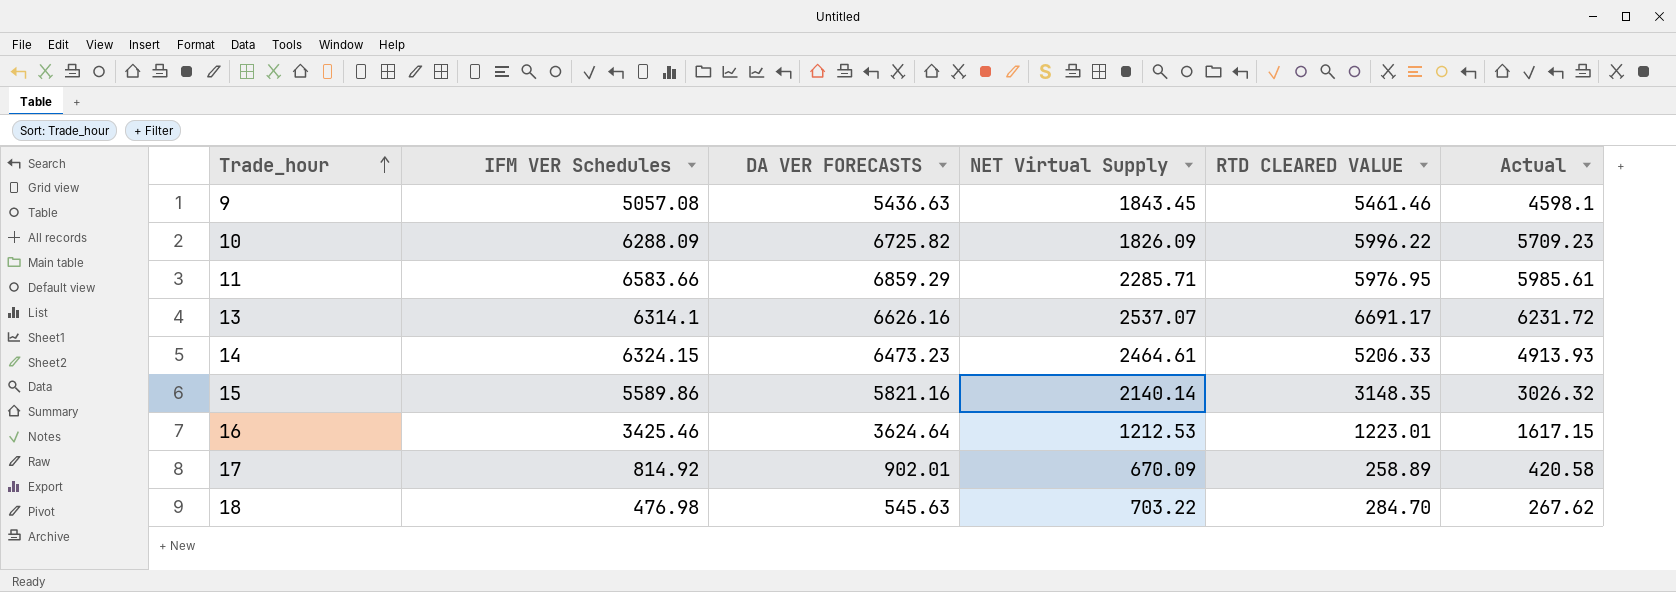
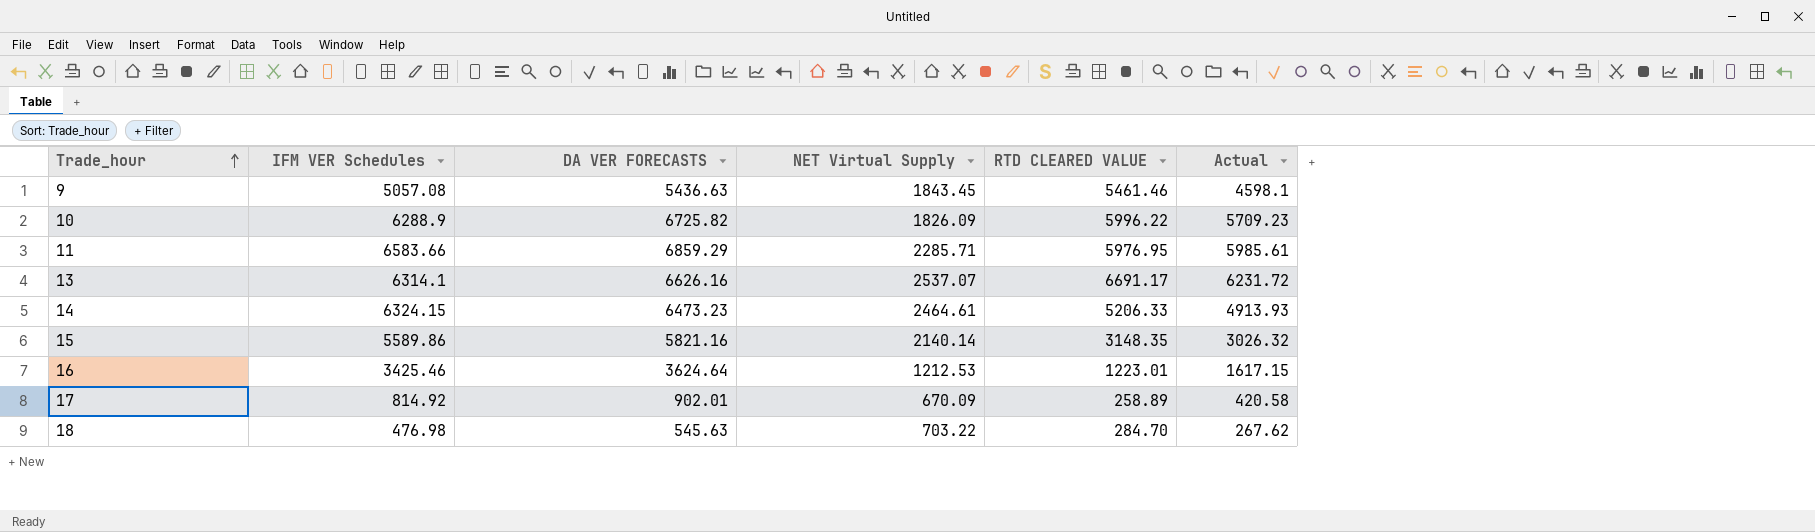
10 | IFM VER Schedules: 6288.09 -> 6288.9

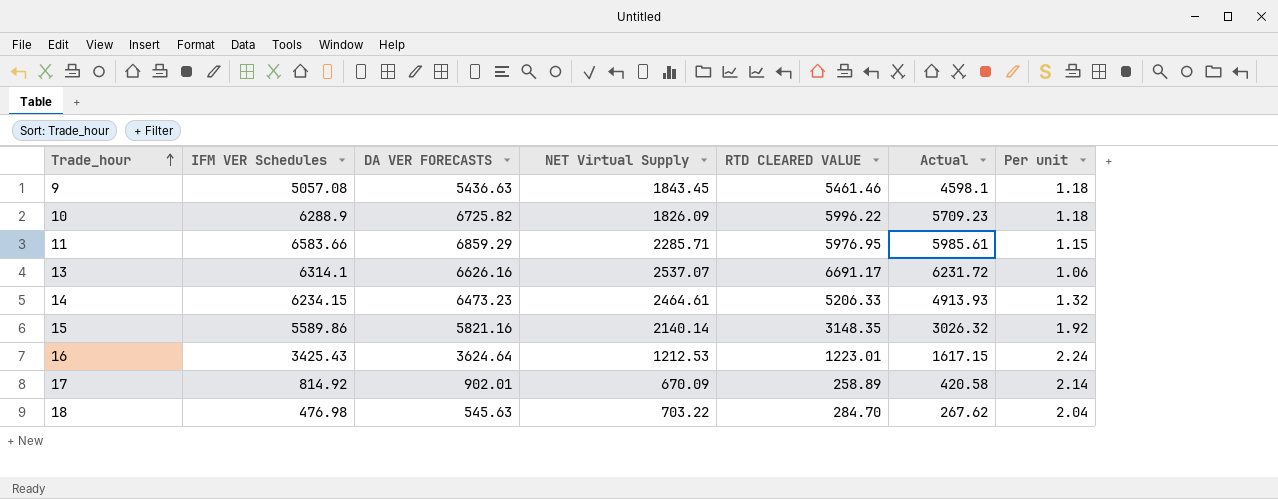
column Per unit | formula: none -> [DA VER FORECASTS] / [Actual]
14 | IFM VER Schedules: 6324.15 -> 6234.15
16 | IFM VER Schedules: 3425.46 -> 3425.43

